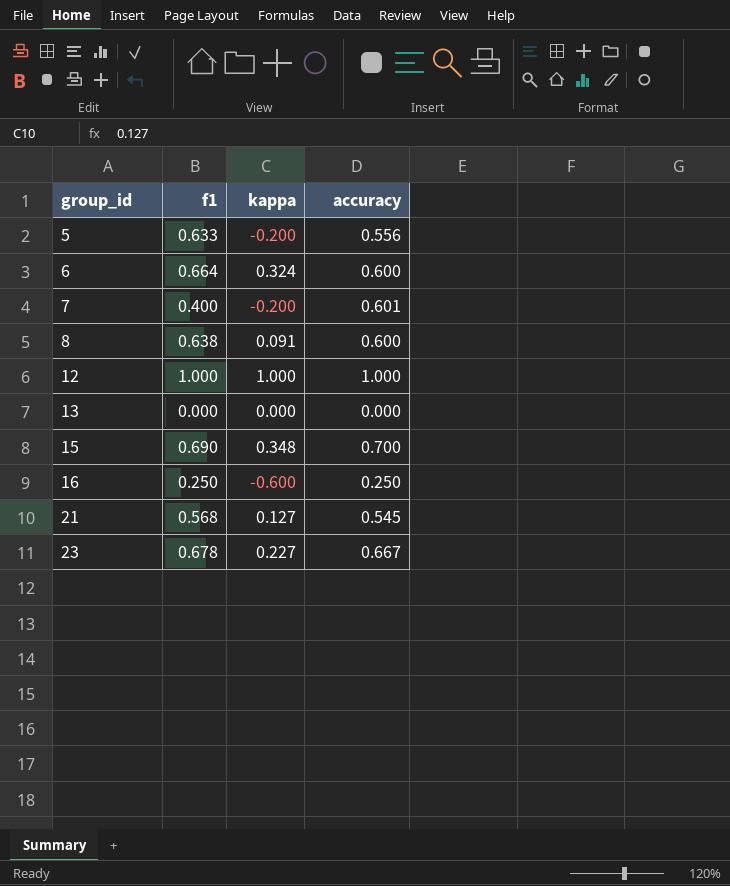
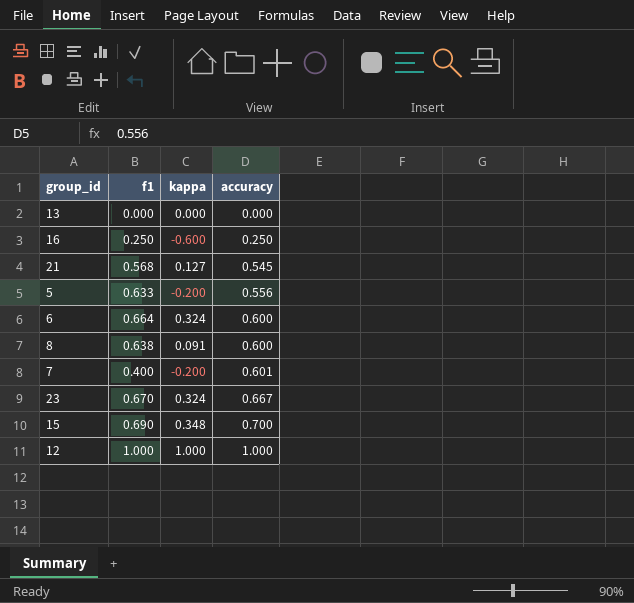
row order: group_id ascending -> accuracy ascending
23 | f1: 0.678 -> 0.670
23 | kappa: 0.227 -> 0.324

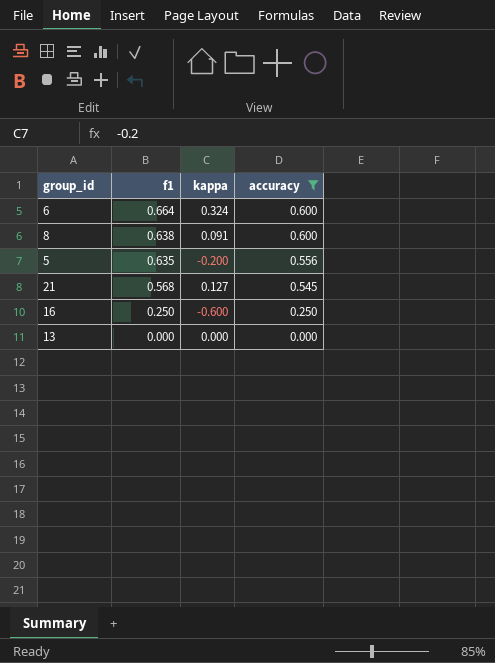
filter: none -> accuracy <= 0.600
row order: accuracy ascending -> f1 descending
5 | f1: 0.633 -> 0.635

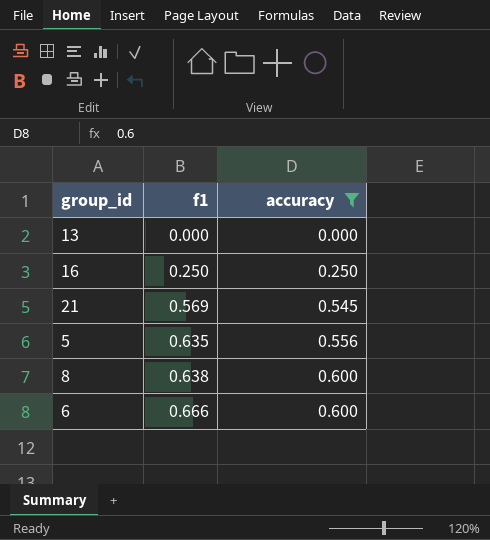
row order: f1 descending -> f1 ascending
column kappa | position: 3 -> none
21 | f1: 0.568 -> 0.569
6 | f1: 0.664 -> 0.666

